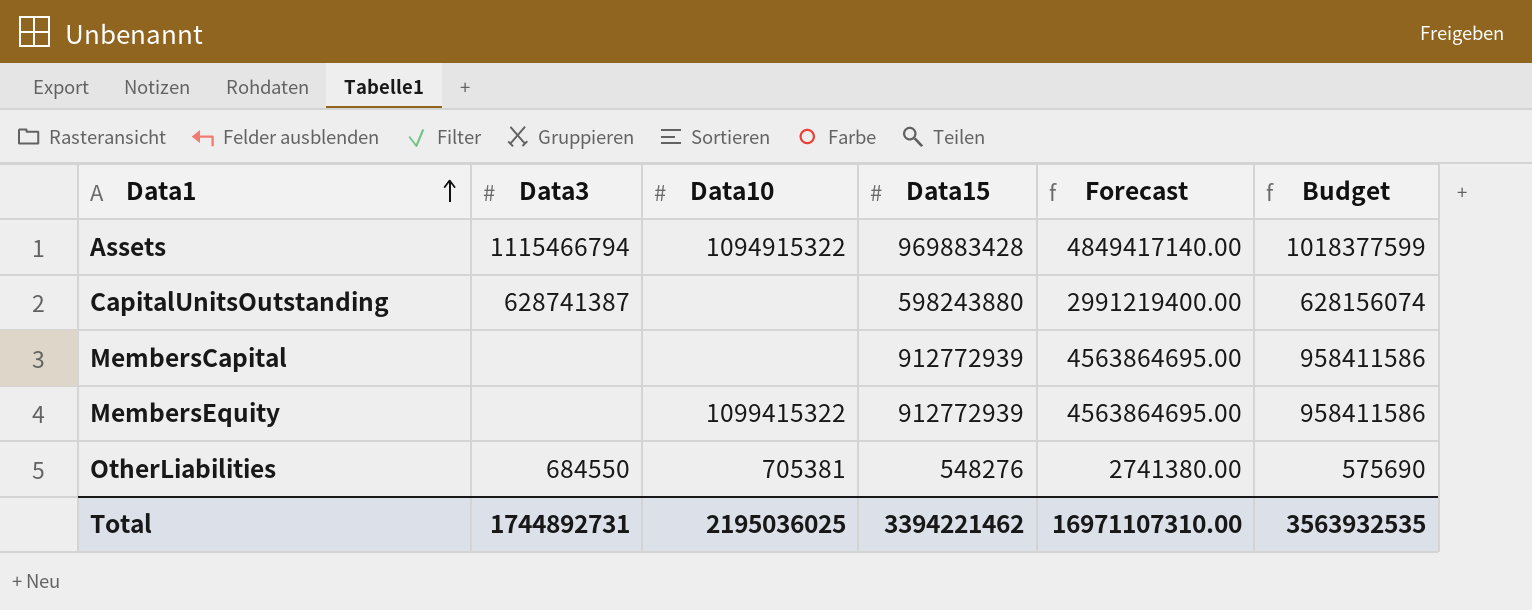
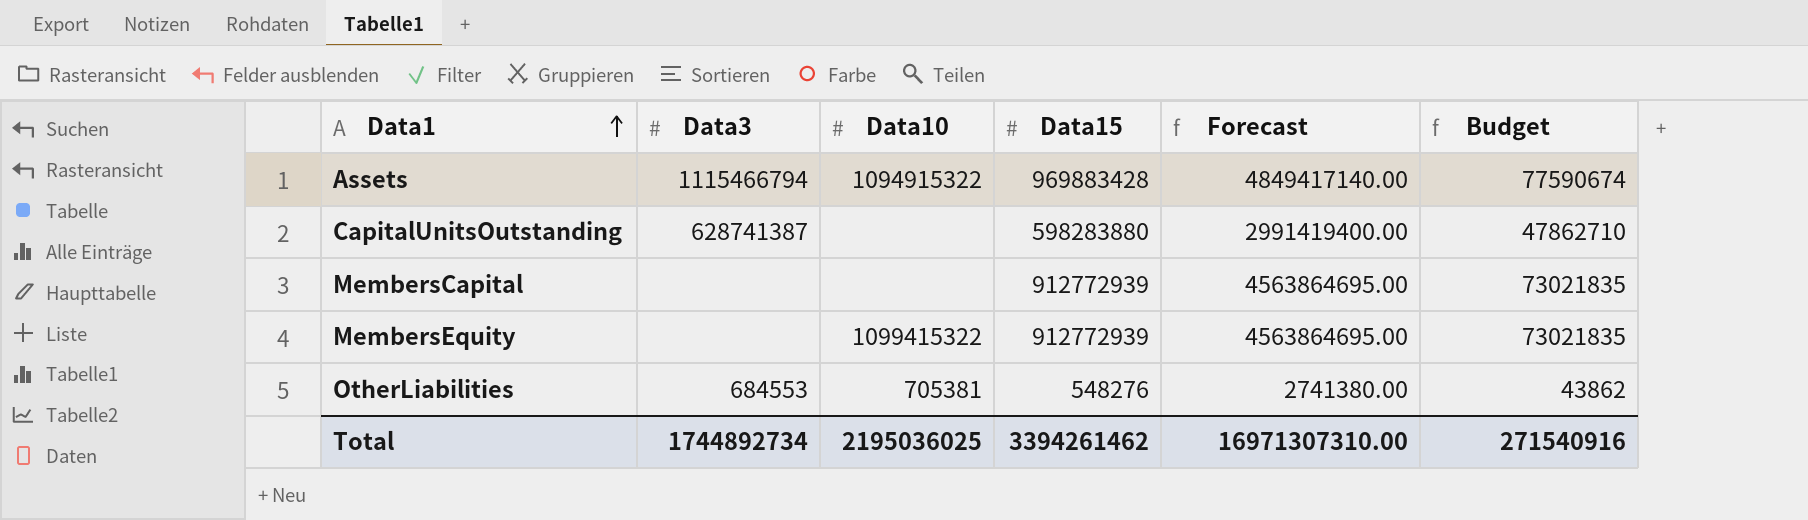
column Budget | formula: [Data15] * 1.05 -> [Data15] * 0.08
CapitalUnitsOutstanding | Data15: 598243880 -> 598283880
CapitalUnitsOutstanding | Forecast: 2991219400.00 -> 2991419400.00
OtherLiabilities | Data3: 684550 -> 684553
Total | Data3: 1744892731 -> 1744892734
Total | Data15: 3394221462 -> 3394261462
Total | Forecast: 16971107310.00 -> 16971307310.00
Total | Budget: 3563932535 -> 271540916

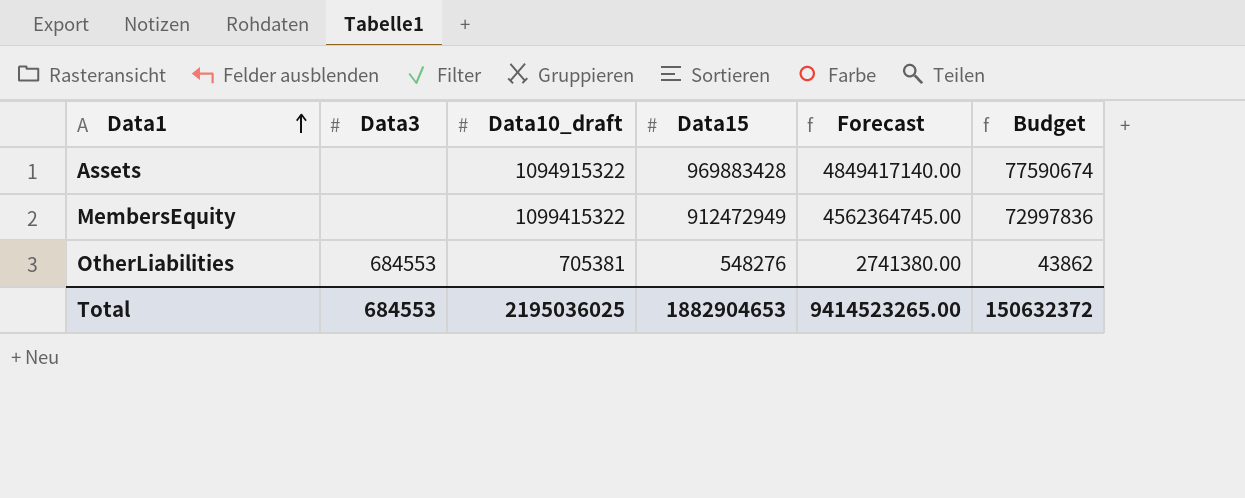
column name: Data10 -> Data10_draft
row CapitalUnitsOutstanding: 628741387 | none | 598283880 | 2991419400.00 | 47862710 -> none
row MembersCapital: none | none | 912772939 | 4563864695.00 | 73021835 -> none
Assets | Data3: 1115466794 -> none
MembersEquity | Data15: 912772939 -> 912472949
MembersEquity | Forecast: 4563864695.00 -> 4562364745.00
MembersEquity | Budget: 73021835 -> 72997836
Total | Data3: 1744892734 -> 684553
Total | Data15: 3394261462 -> 1882904653
Total | Forecast: 16971307310.00 -> 9414523265.00
Total | Budget: 271540916 -> 150632372

